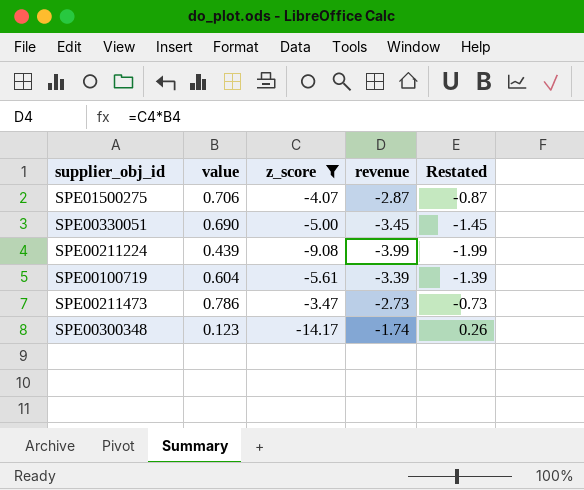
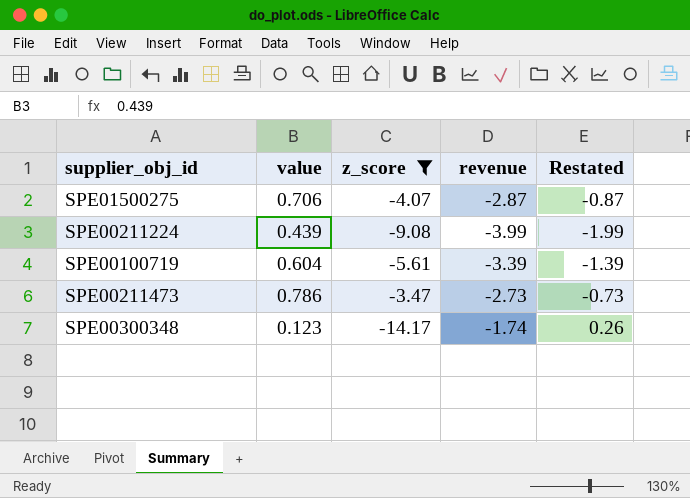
row SPE00330051: 0.690 | -5.00 | -3.45 | -1.45 -> none

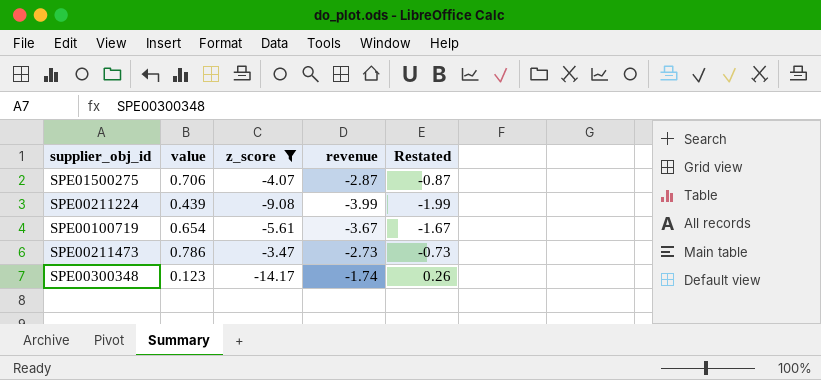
SPE00100719 | value: 0.604 -> 0.654
SPE00100719 | revenue: -3.39 -> -3.67
SPE00100719 | Restated: -1.39 -> -1.67

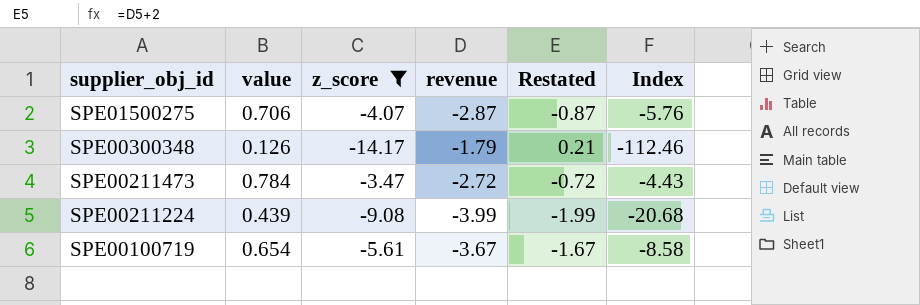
row order: none -> supplier_obj_id descending
column Index | formula: none -> [z_score] / [value]
SPE00300348 | value: 0.123 -> 0.126
SPE00300348 | revenue: -1.74 -> -1.79
SPE00300348 | Restated: 0.26 -> 0.21
SPE00211473 | value: 0.786 -> 0.784
SPE00211473 | revenue: -2.73 -> -2.72
SPE00211473 | Restated: -0.73 -> -0.72

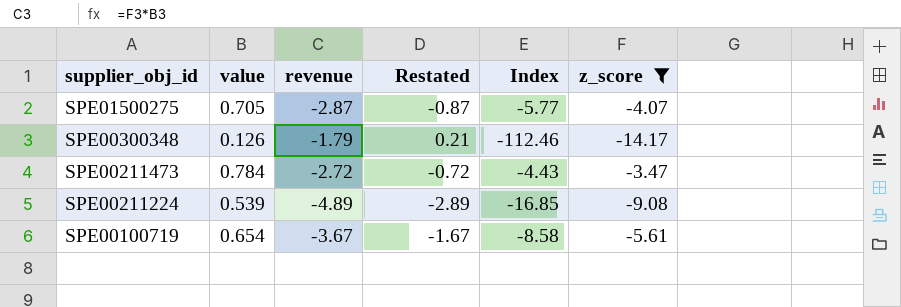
column z_score | position: 3 -> 6
SPE01500275 | value: 0.706 -> 0.705
SPE01500275 | Index: -5.76 -> -5.77
SPE00211224 | value: 0.439 -> 0.539
SPE00211224 | revenue: -3.99 -> -4.89
SPE00211224 | Restated: -1.99 -> -2.89
SPE00211224 | Index: -20.68 -> -16.85

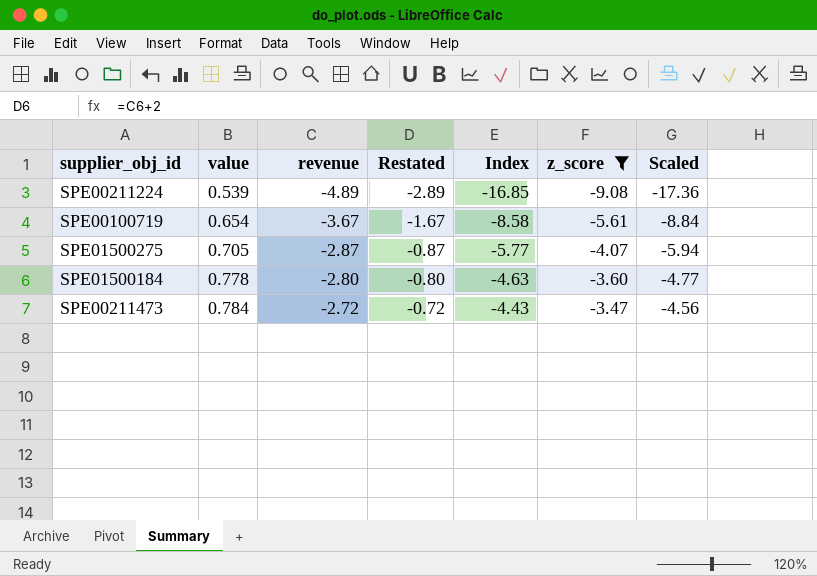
row order: supplier_obj_id descending -> value ascending
column Scaled | formula: none -> [Index] * 1.03
row SPE00300348: 0.126 | -1.79 | 0.21 | -112.46 | -14.17 -> none
row SPE01500184: none -> 0.778 | -2.80 | -0.80 | -4.63 | -3.60 | -4.77

